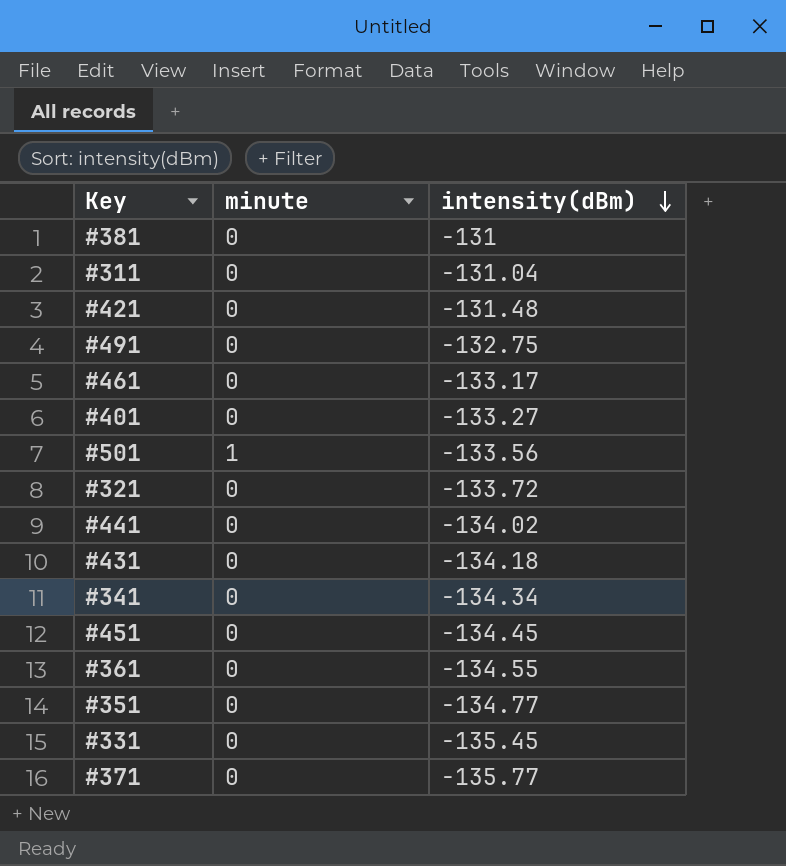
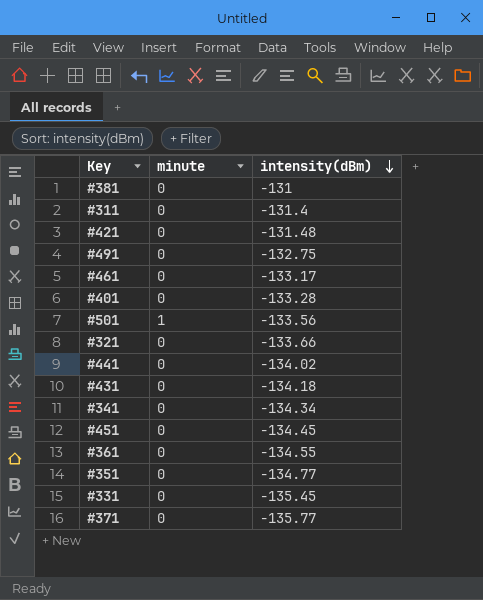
#311 | intensity(dBm): -131.04 -> -131.4
#401 | intensity(dBm): -133.27 -> -133.28
#321 | intensity(dBm): -133.72 -> -133.66

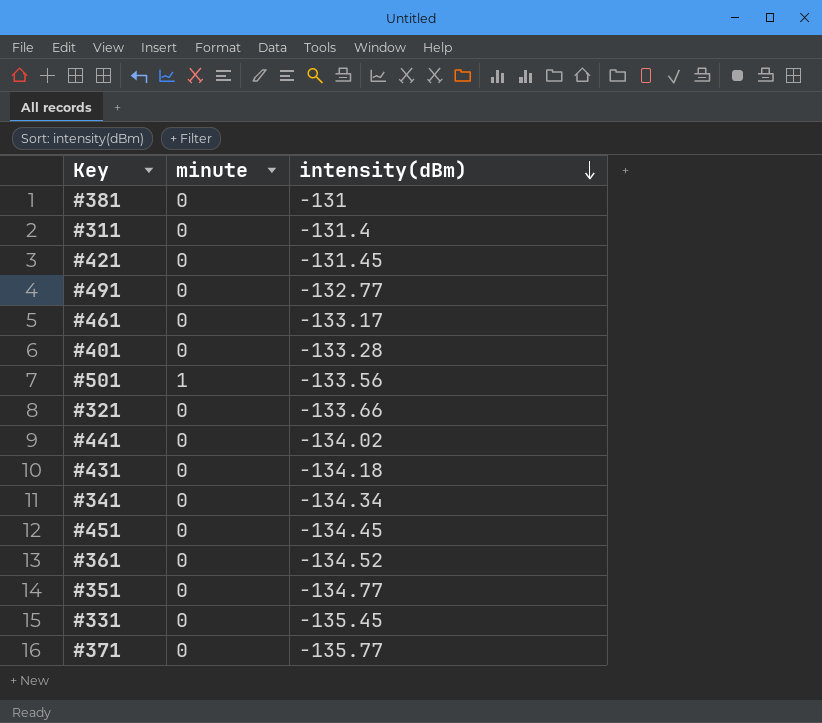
#421 | intensity(dBm): -131.48 -> -131.45
#491 | intensity(dBm): -132.75 -> -132.77
#361 | intensity(dBm): -134.55 -> -134.52

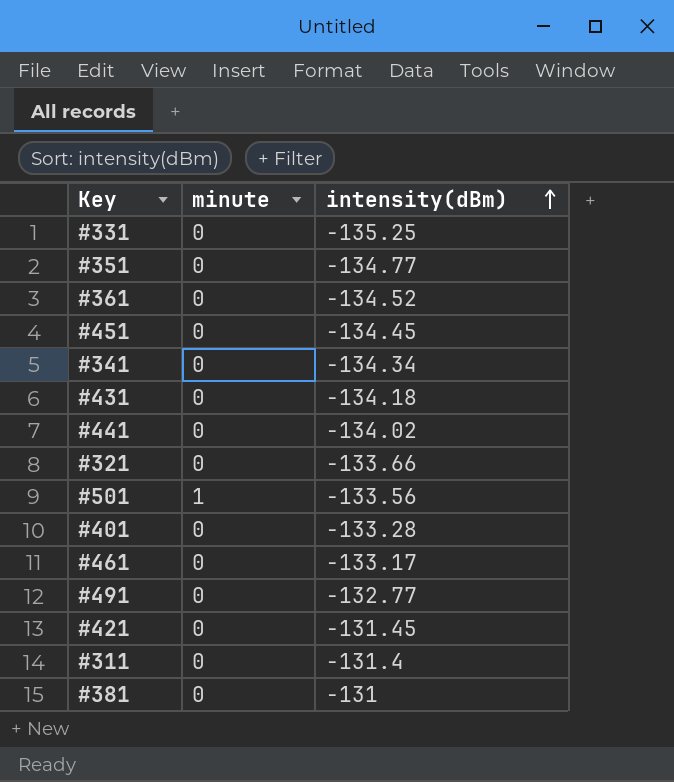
row order: intensity(dBm) descending -> intensity(dBm) ascending
row #371: 0 | -135.77 -> none
#331 | intensity(dBm): -135.45 -> -135.25

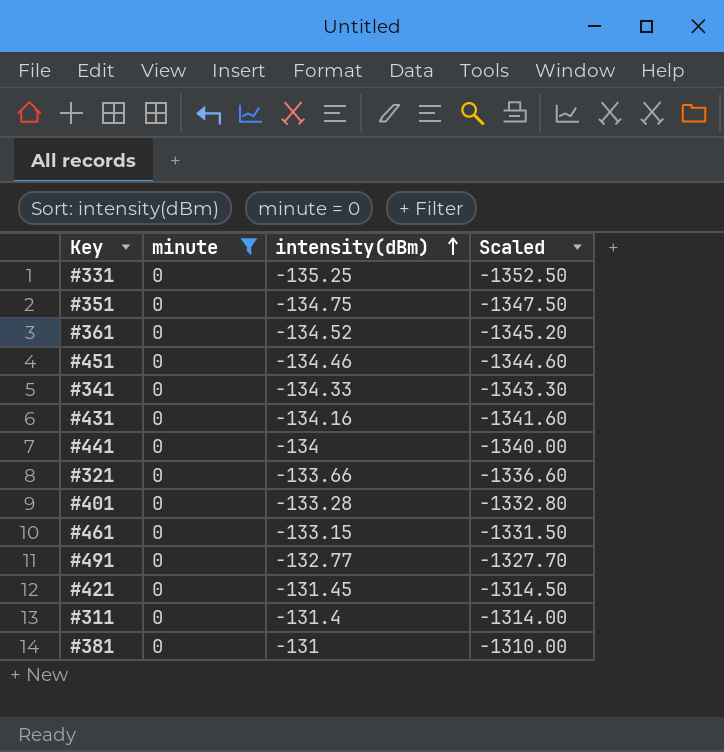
filter: none -> minute = 0
column Scaled | formula: none -> [intensity(dBm)] * 10
#351 | intensity(dBm): -134.77 -> -134.75
#451 | intensity(dBm): -134.45 -> -134.46
#341 | intensity(dBm): -134.34 -> -134.33
#431 | intensity(dBm): -134.18 -> -134.16
#441 | intensity(dBm): -134.02 -> -134
#461 | intensity(dBm): -133.17 -> -133.15

